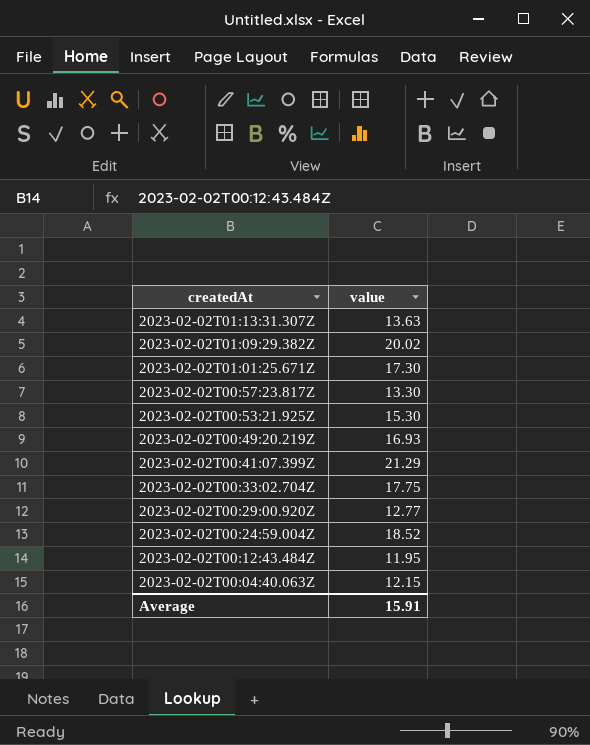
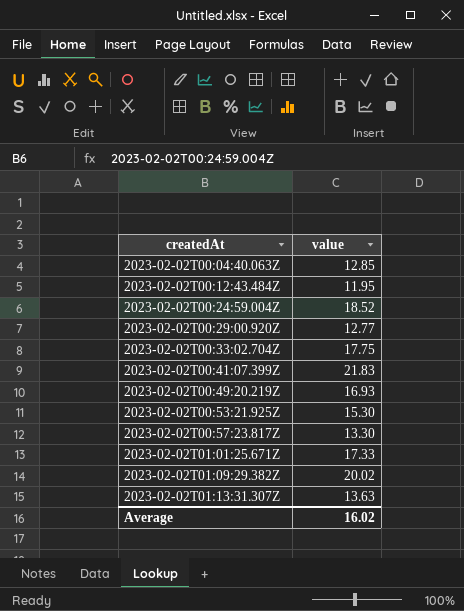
row order: createdAt descending -> createdAt ascending
2023-02-02T00:04:40.063Z | value: 12.15 -> 12.85
2023-02-02T00:41:07.399Z | value: 21.29 -> 21.83
2023-02-02T01:01:25.671Z | value: 17.30 -> 17.33
Average | value: 15.91 -> 16.02

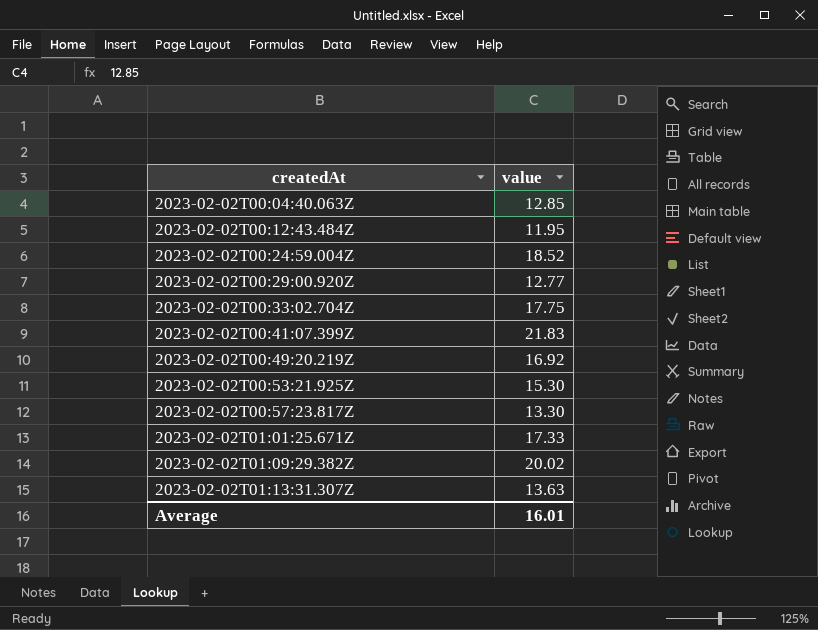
2023-02-02T00:49:20.219Z | value: 16.93 -> 16.92
Average | value: 16.02 -> 16.01

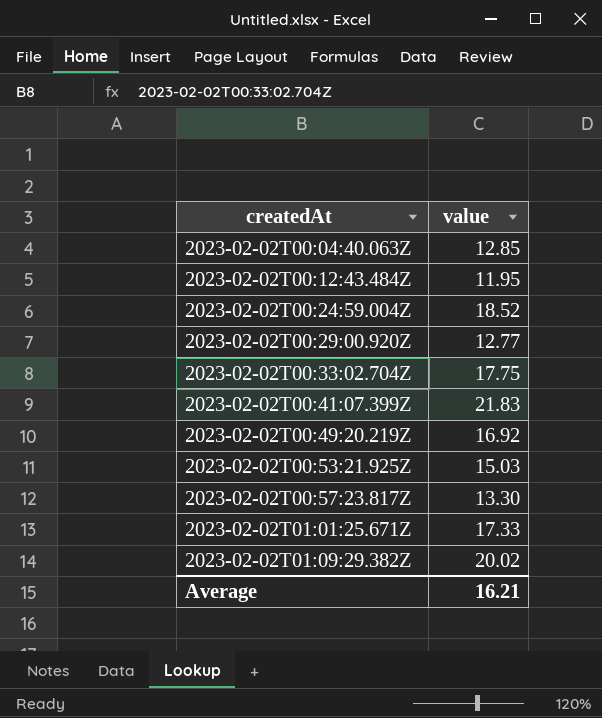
row 2023-02-02T01:13:31.307Z: 13.63 -> none
2023-02-02T00:53:21.925Z | value: 15.30 -> 15.03
Average | value: 16.01 -> 16.21

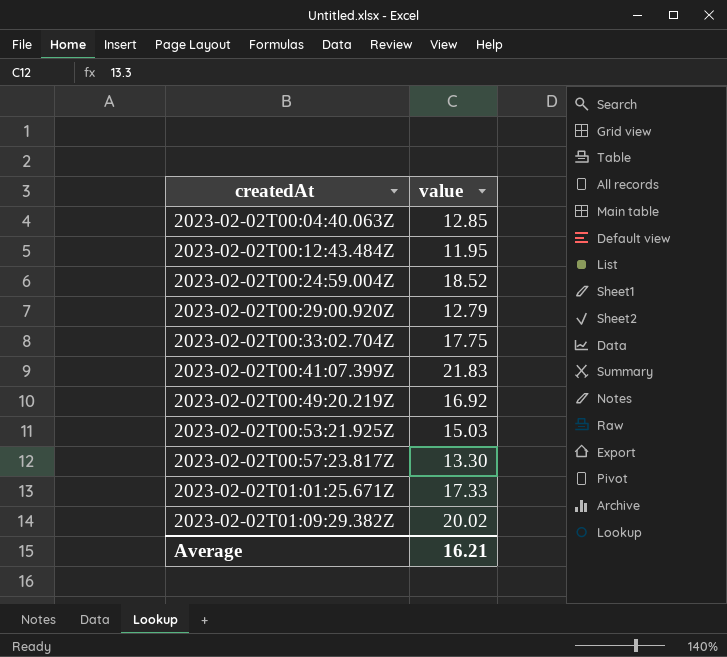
2023-02-02T00:29:00.920Z | value: 12.77 -> 12.79

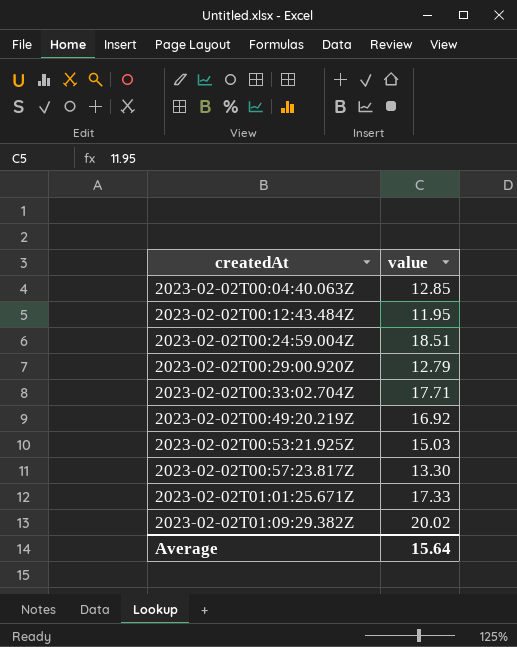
row 2023-02-02T00:41:07.399Z: 21.83 -> none
2023-02-02T00:24:59.004Z | value: 18.52 -> 18.51
2023-02-02T00:33:02.704Z | value: 17.75 -> 17.71
Average | value: 16.21 -> 15.64

